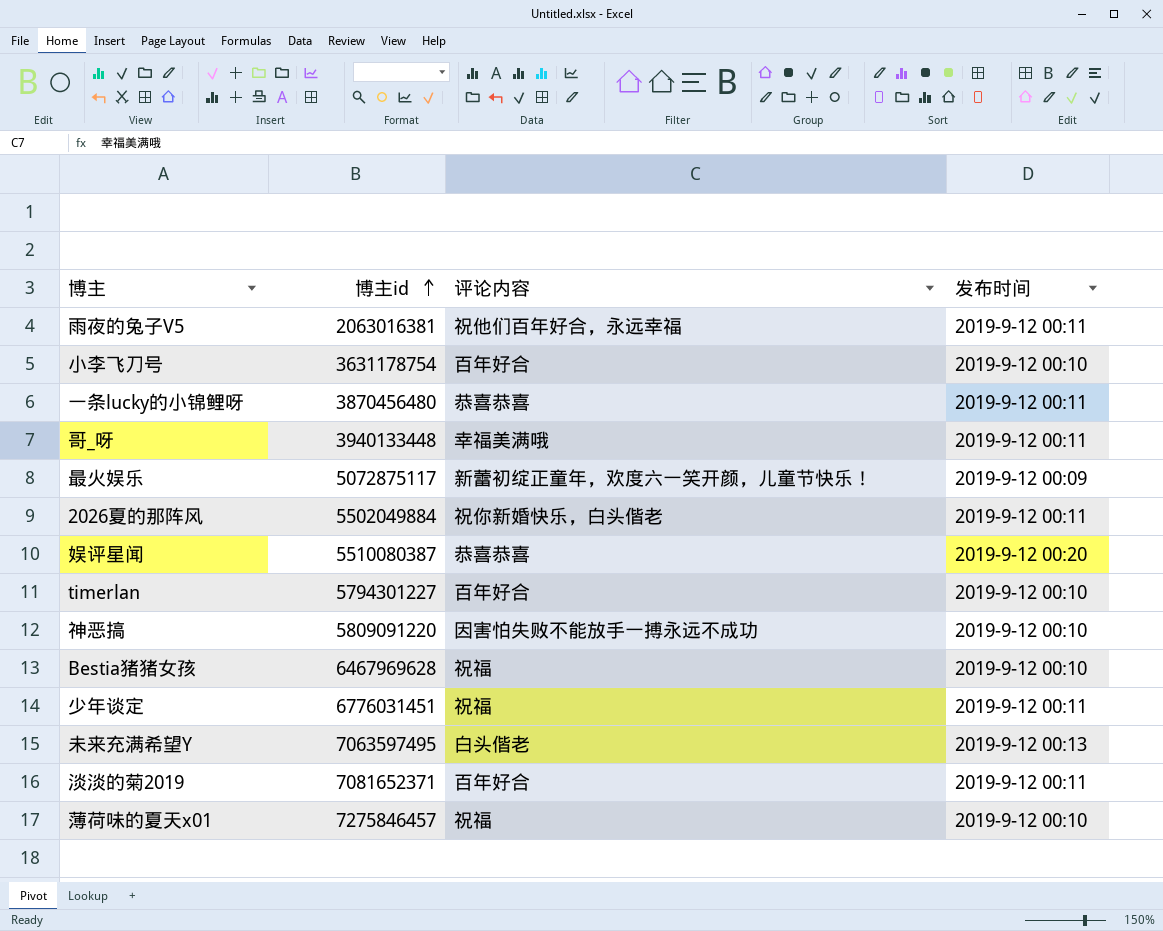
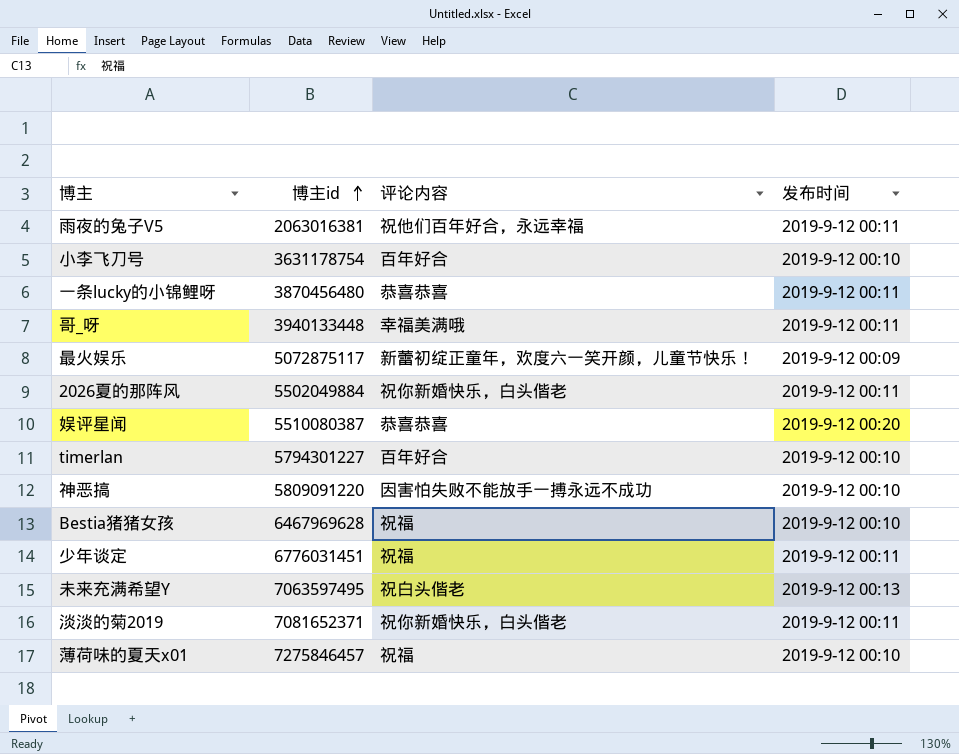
未来充满希望Y | 评论内容: 白头偕老 -> 祝白头偕老
淡淡的菊2019 | 评论内容: 百年好合 -> 祝你新婚快乐，白头偕老

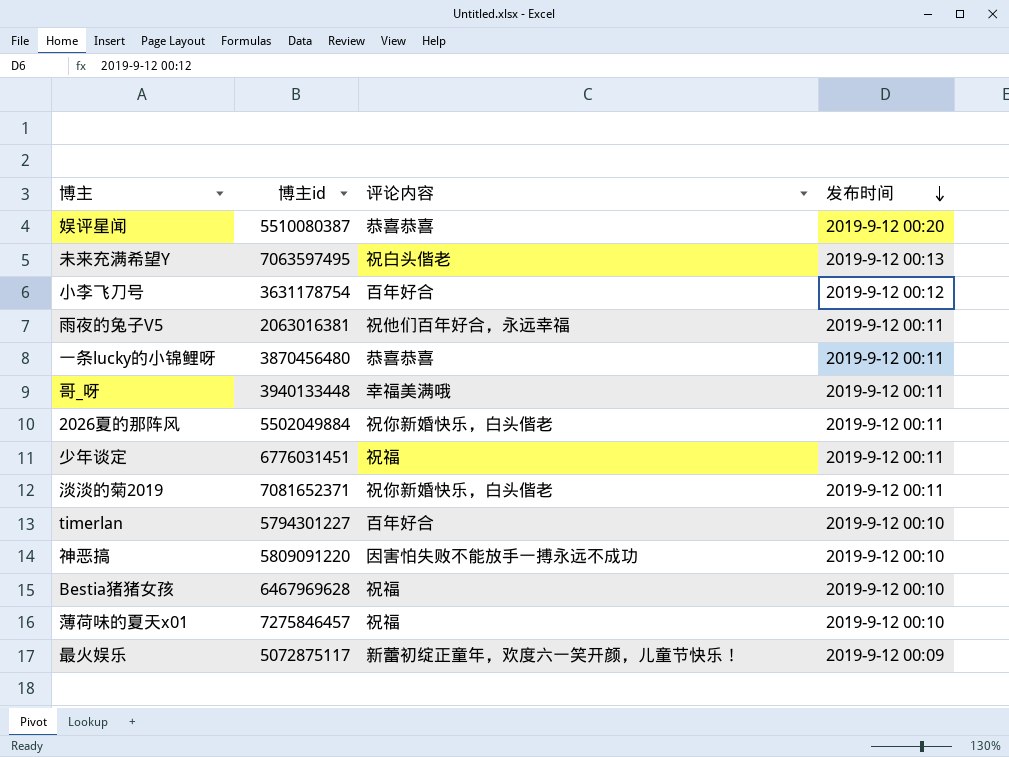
row order: 博主id ascending -> 发布时间 descending
小李飞刀号 | 发布时间: 2019-9-12 00:10 -> 2019-9-12 00:12

